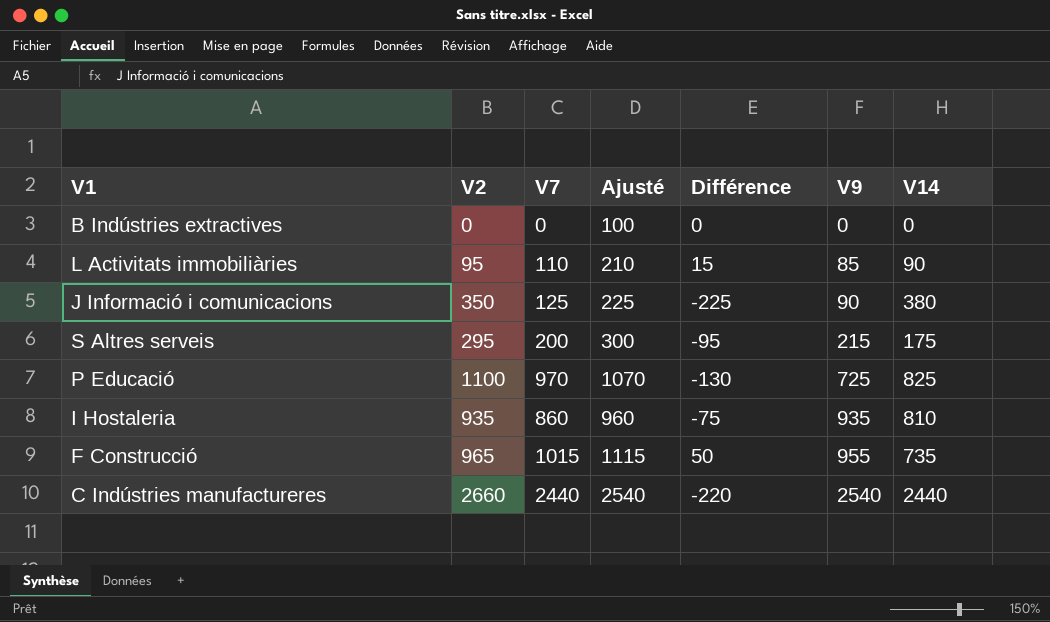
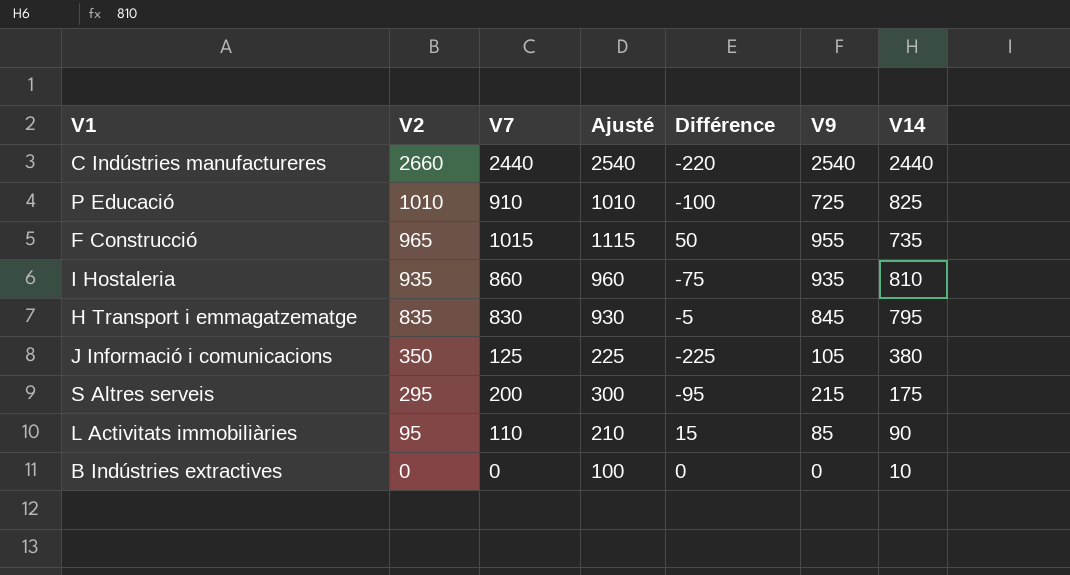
row order: V9 ascending -> V2 descending
P Educació | V2: 1100 -> 1010
P Educació | V7: 970 -> 910
P Educació | Ajusté: 1070 -> 1010
P Educació | Différence: -130 -> -100
row H Transport i emmagatzematge: none -> 835 | 830 | 930 | -5 | 845 | 795
J Informació i comunicacions | V9: 90 -> 105
B Indústries extractives | V14: 0 -> 10

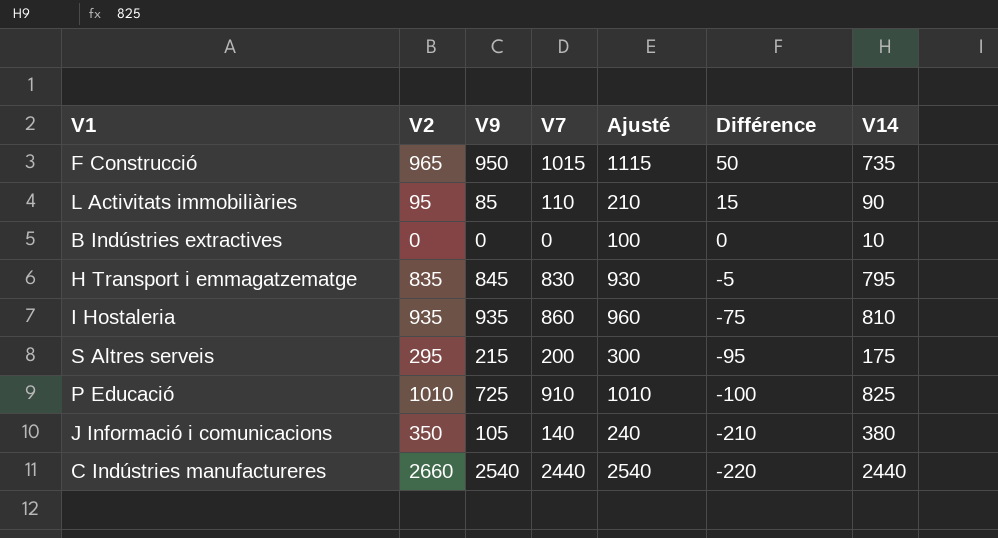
row order: V2 descending -> Différence descending
column V9 | position: 6 -> 3
F Construcció | V9: 955 -> 950
J Informació i comunicacions | V7: 125 -> 140
J Informació i comunicacions | Ajusté: 225 -> 240
J Informació i comunicacions | Différence: -225 -> -210

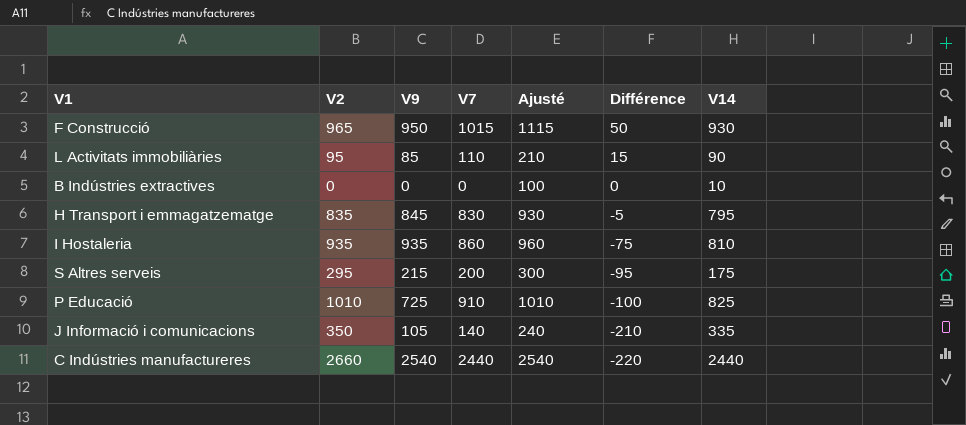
F Construcció | V14: 735 -> 930
J Informació i comunicacions | V14: 380 -> 335

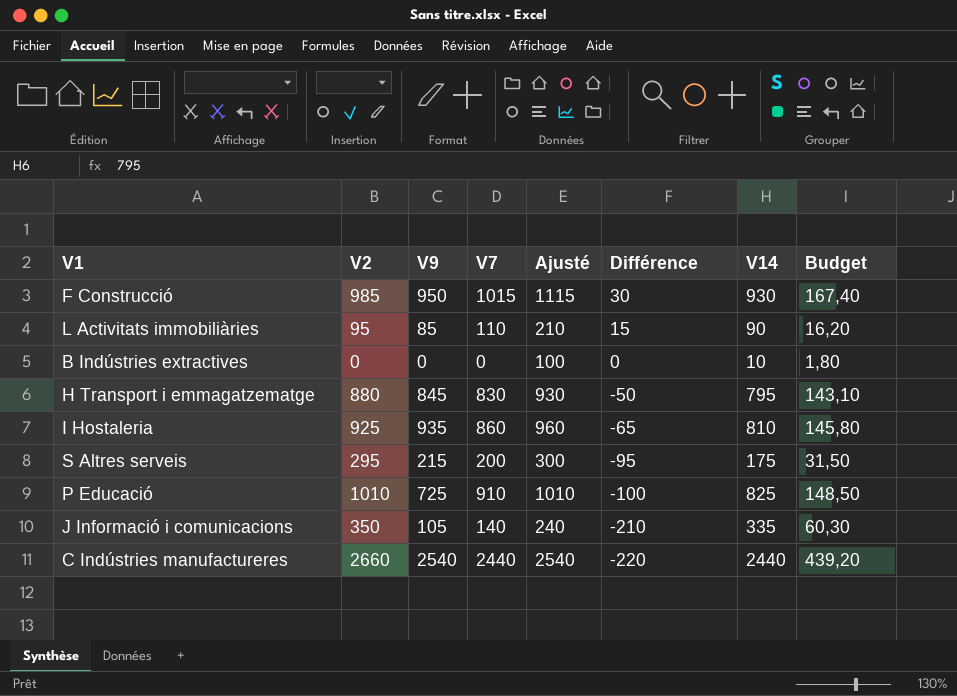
column Budget | formula: none -> [V14] * 0,18
F Construcció | V2: 965 -> 985
F Construcció | Différence: 50 -> 30
H Transport i emmagatzematge | V2: 835 -> 880
H Transport i emmagatzematge | Différence: -5 -> -50
I Hostaleria | V2: 935 -> 925
I Hostaleria | Différence: -75 -> -65

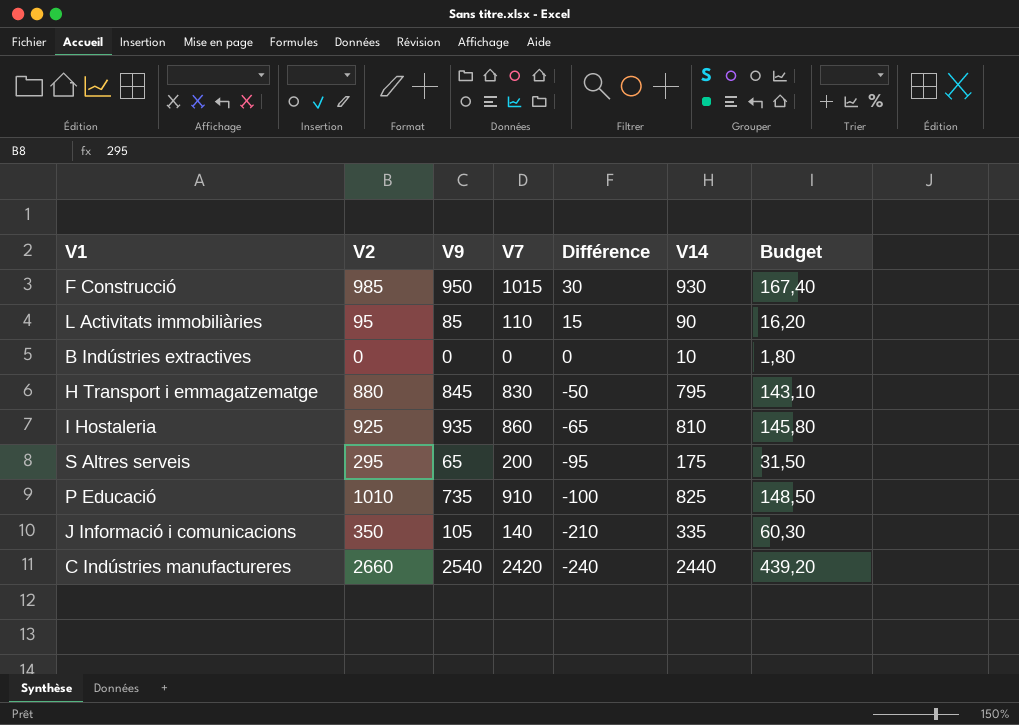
column Ajusté | formula: [V7] + 100 -> none
S Altres serveis | V9: 215 -> 65
P Educació | V9: 725 -> 735
C Indústries manufactureres | V7: 2440 -> 2420
C Indústries manufactureres | Différence: -220 -> -240

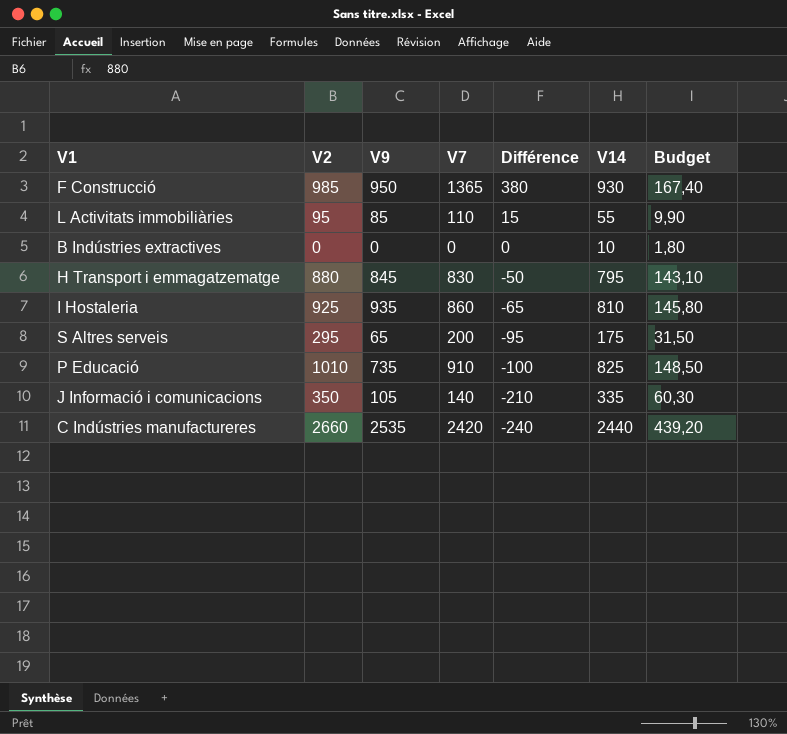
F Construcció | V7: 1015 -> 1365
F Construcció | Différence: 30 -> 380
L Activitats immobiliàries | V14: 90 -> 55
L Activitats immobiliàries | Budget: 16,20 -> 9,90
C Indústries manufactureres | V9: 2540 -> 2535

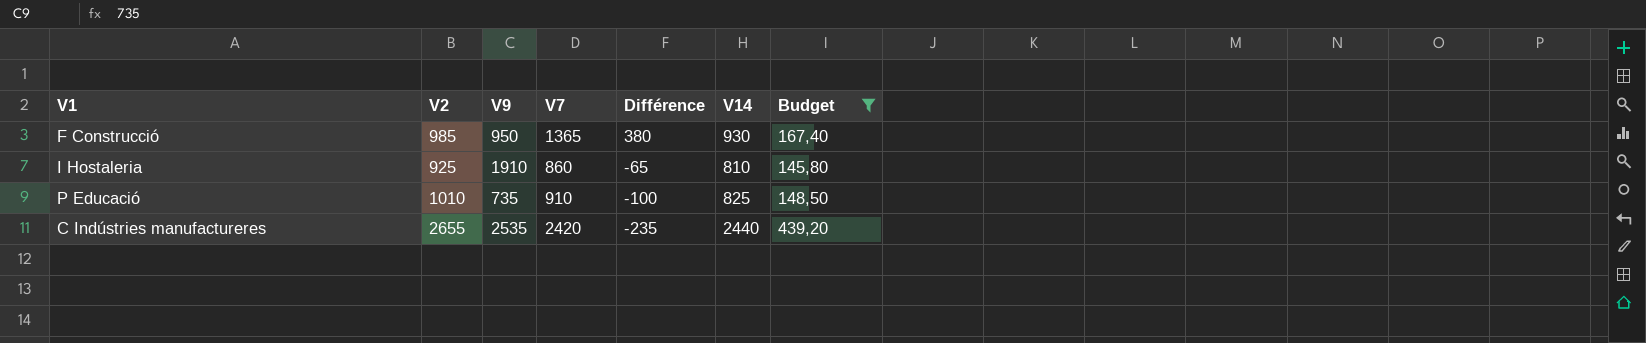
filter: none -> Budget >= 145,80
I Hostaleria | V9: 935 -> 1910
C Indústries manufactureres | V2: 2660 -> 2655
C Indústries manufactureres | Différence: -240 -> -235

